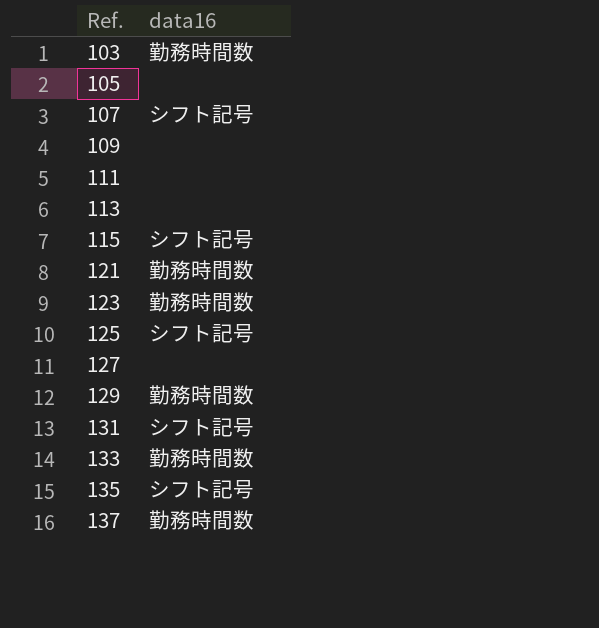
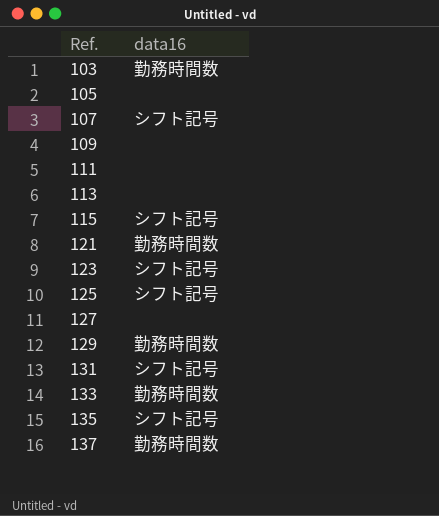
123 | data16: 勤務時間数 -> シフト記号

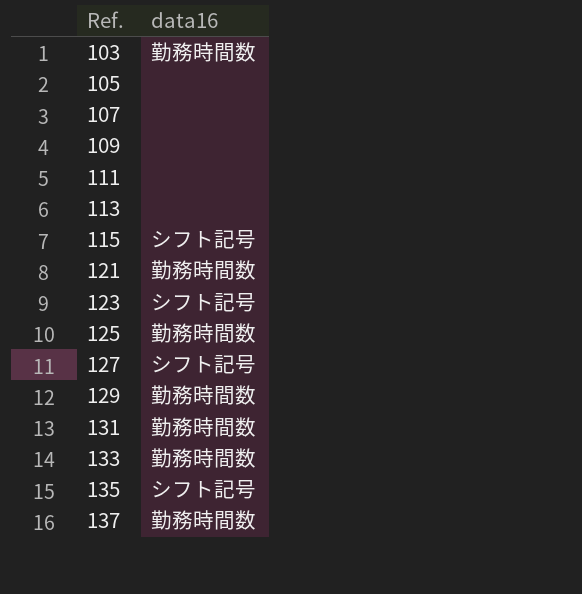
107 | data16: シフト記号 -> none
125 | data16: シフト記号 -> 勤務時間数
127 | data16: none -> シフト記号
131 | data16: シフト記号 -> 勤務時間数

